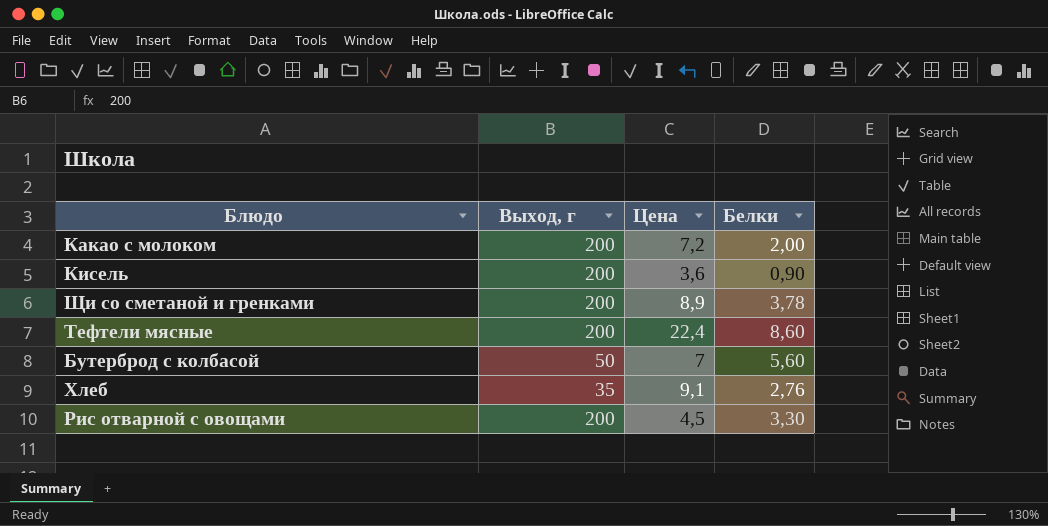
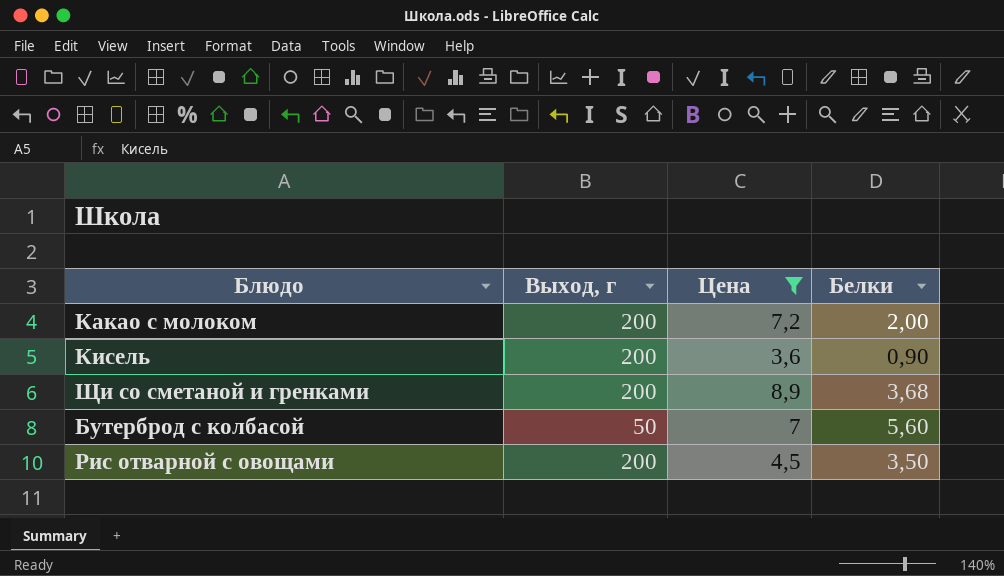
filter: none -> Цена <= 8,9
Щи со сметаной и гренками | Белки: 3,78 -> 3,68
Рис отварной с овощами | Белки: 3,30 -> 3,50

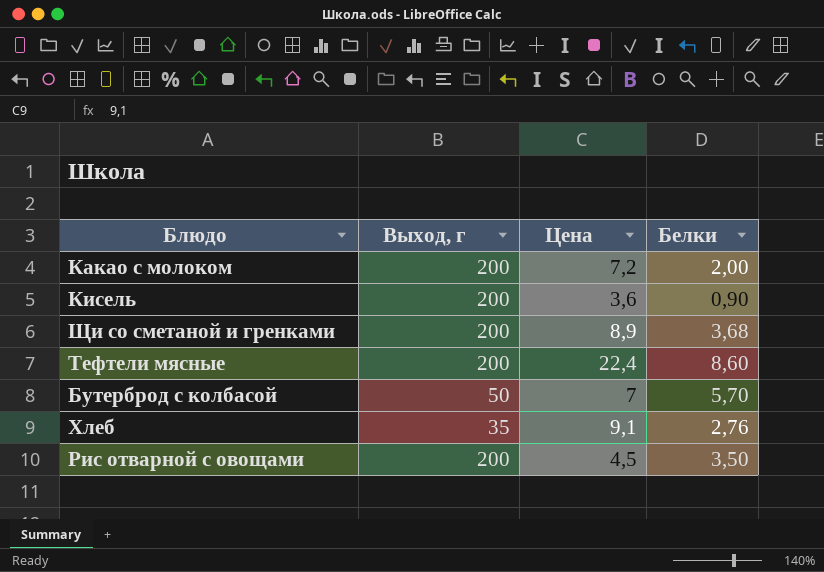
filter: Цена <= 8,9 -> none
Бутерброд с колбасой | Белки: 5,60 -> 5,70

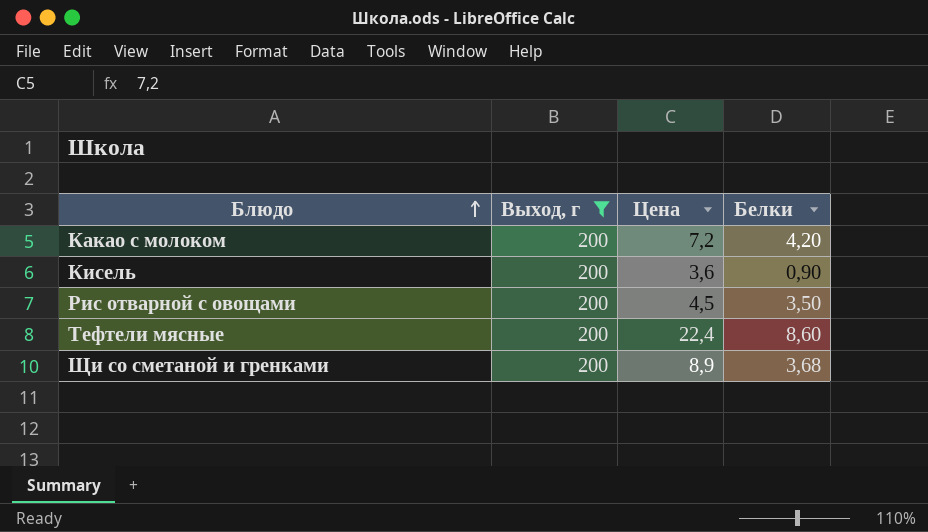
filter: none -> Выход, г = 200
row order: none -> Блюдо ascending
Какао с молоком | Белки: 2,00 -> 4,20

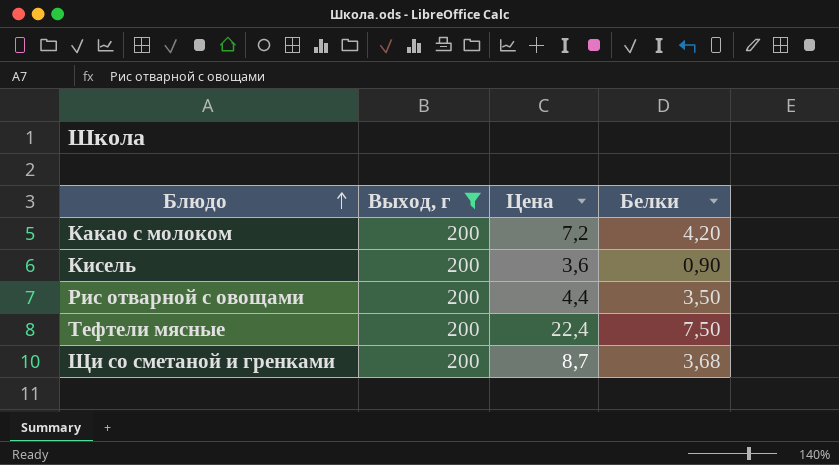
Рис отварной с овощами | Цена: 4,5 -> 4,4
Тефтели мясные | Белки: 8,60 -> 7,50
Щи со сметаной и гренками | Цена: 8,9 -> 8,7

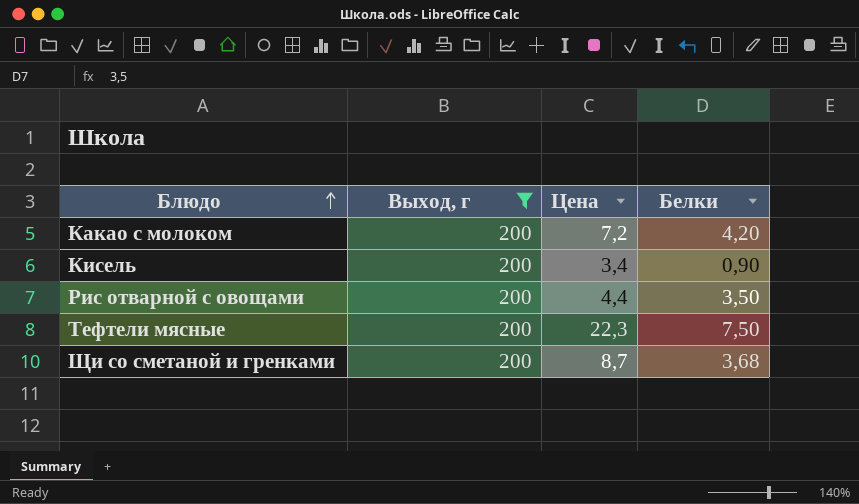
Кисель | Цена: 3,6 -> 3,4
Тефтели мясные | Цена: 22,4 -> 22,3

